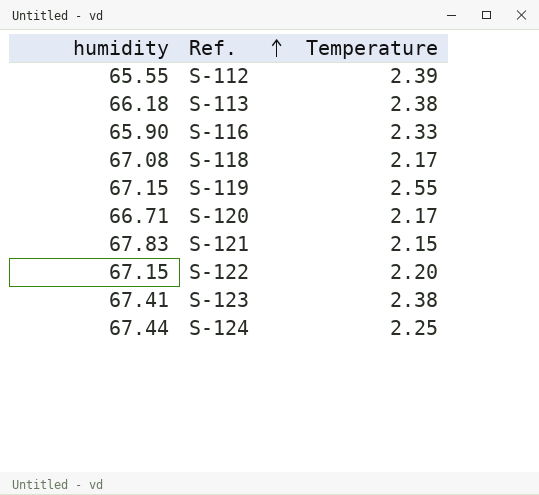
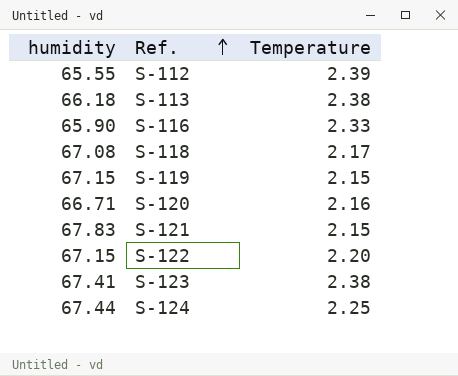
S-119 | Temperature: 2.55 -> 2.15
S-120 | Temperature: 2.17 -> 2.16

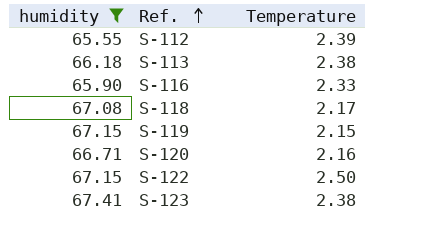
filter: none -> humidity <= 67.41
S-122 | Temperature: 2.20 -> 2.50

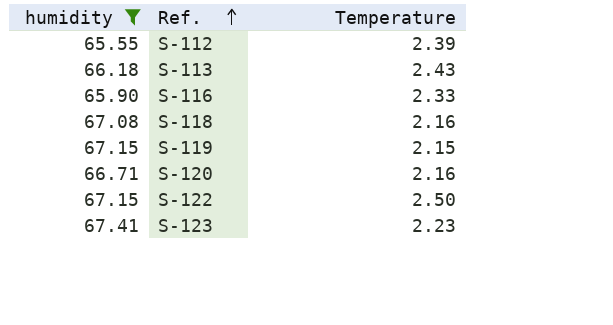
S-113 | Temperature: 2.38 -> 2.43
S-118 | Temperature: 2.17 -> 2.16
S-123 | Temperature: 2.38 -> 2.23

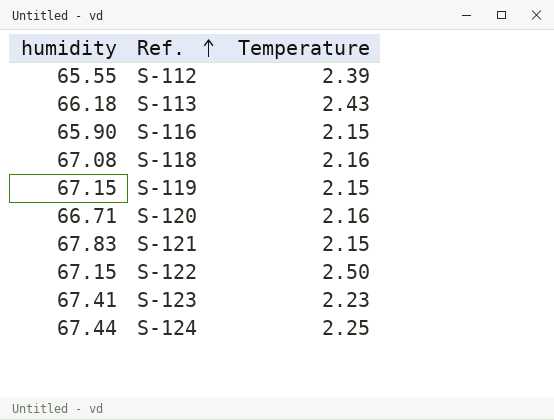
filter: humidity <= 67.41 -> none
S-116 | Temperature: 2.33 -> 2.15

